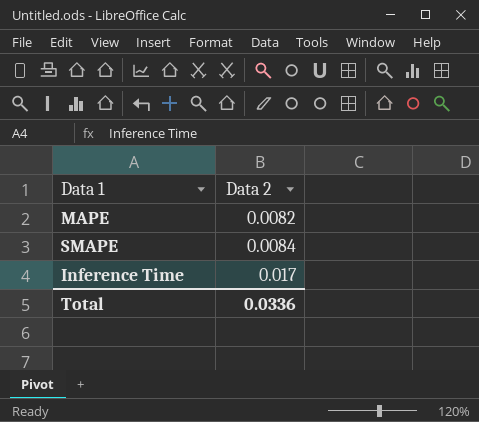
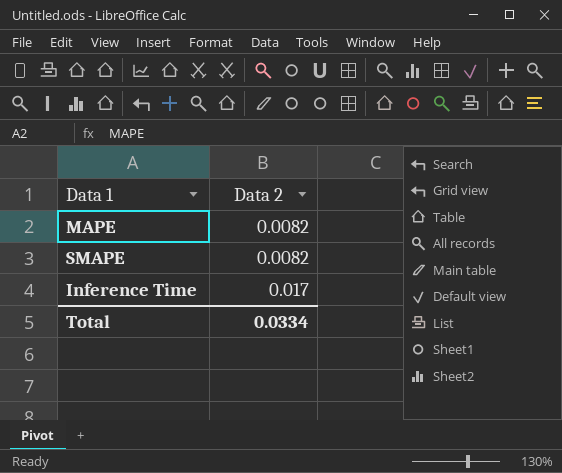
SMAPE | Data 2: 0.0084 -> 0.0082
Total | Data 2: 0.0336 -> 0.0334

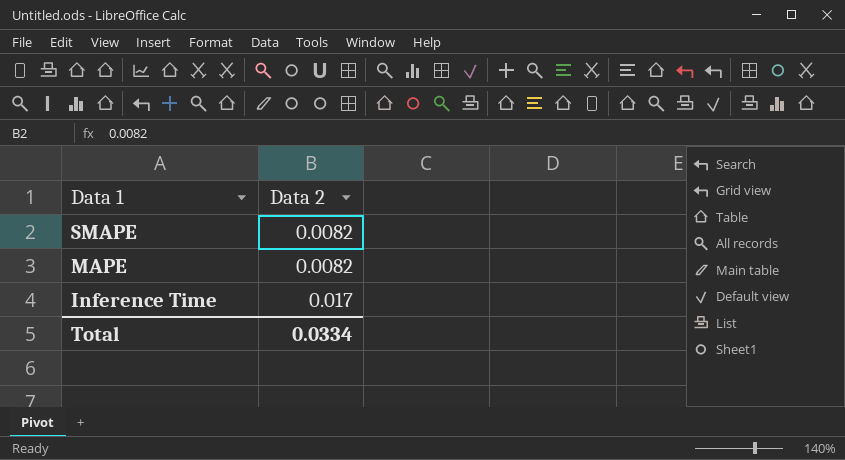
row order: Data 2 ascending -> Data 1 descending

